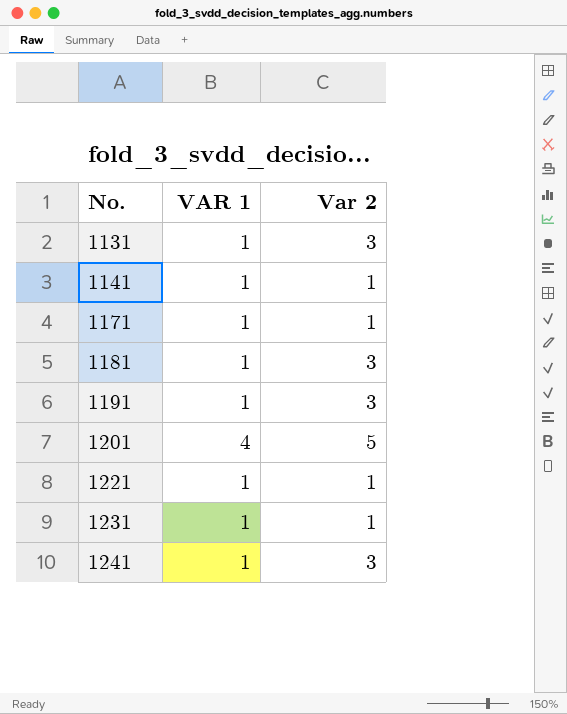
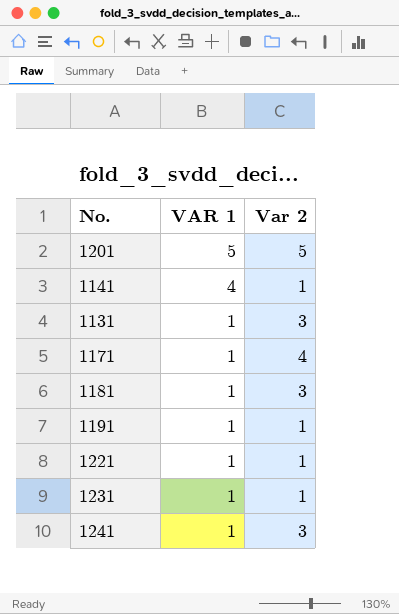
row order: No. ascending -> VAR 1 descending
1201 | VAR 1: 4 -> 5
1141 | VAR 1: 1 -> 4
1171 | Var 2: 1 -> 4
1191 | Var 2: 3 -> 1

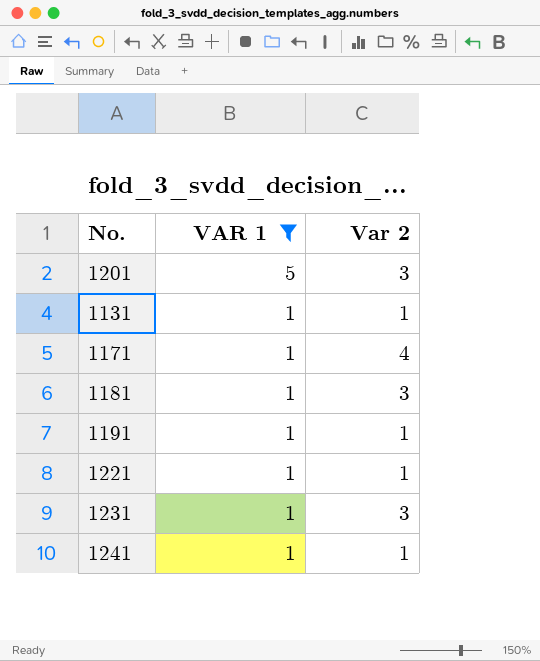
filter: none -> VAR 1 != 4
1201 | Var 2: 5 -> 3
1131 | Var 2: 3 -> 1
1231 | Var 2: 1 -> 3
1241 | Var 2: 3 -> 1

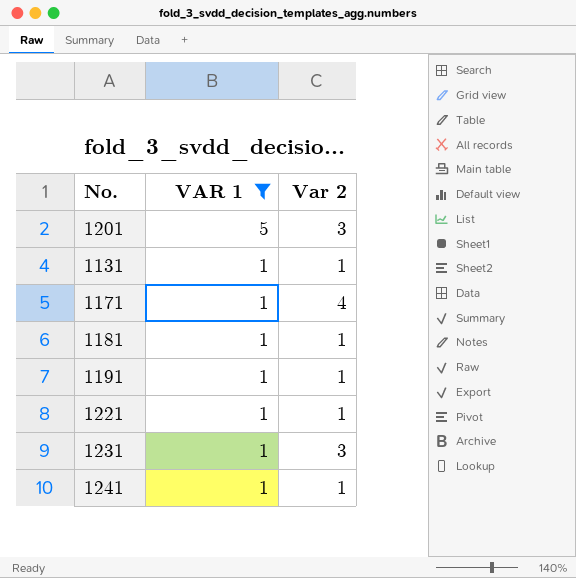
1181 | Var 2: 3 -> 1

